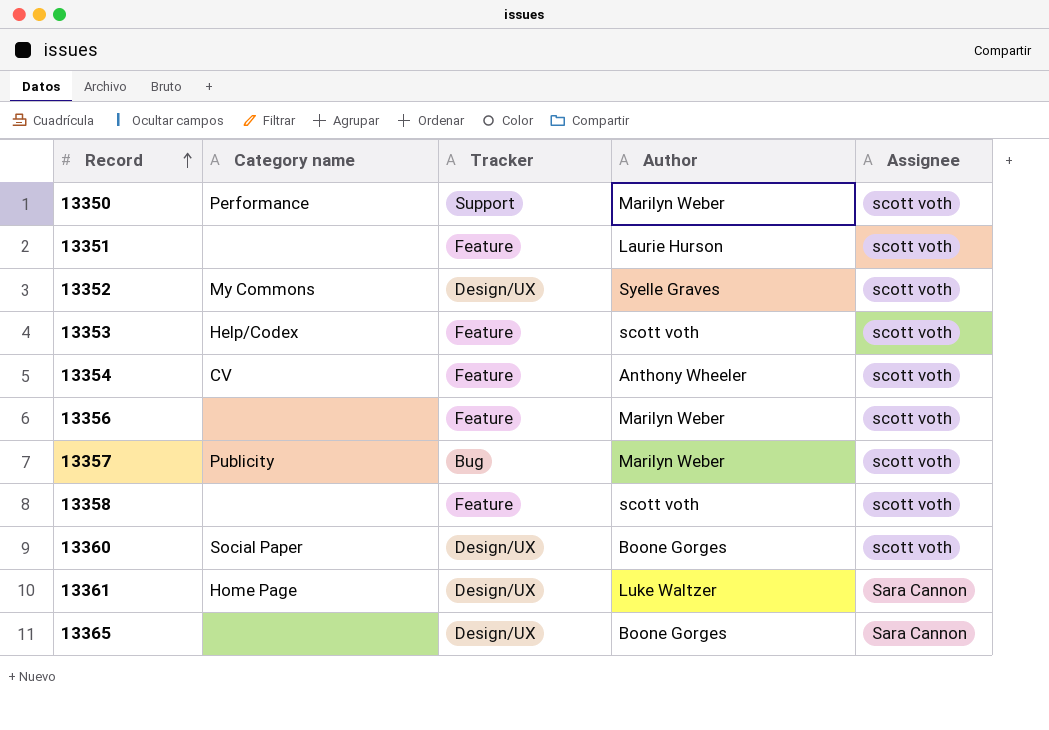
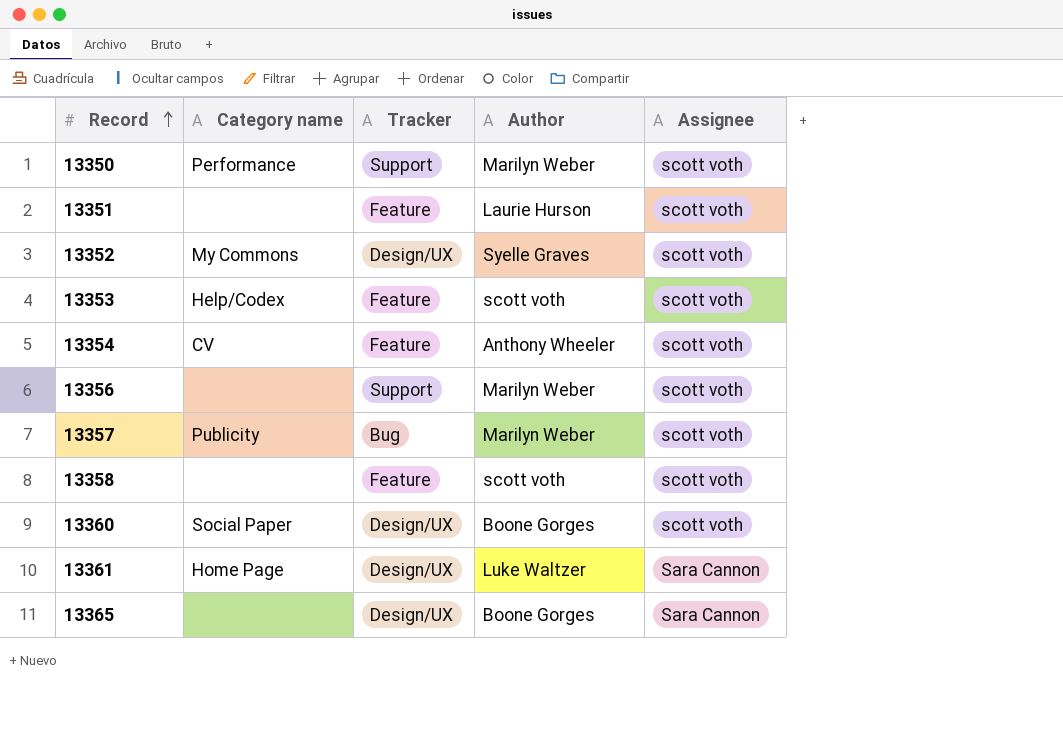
13356 | Tracker: Feature -> Support

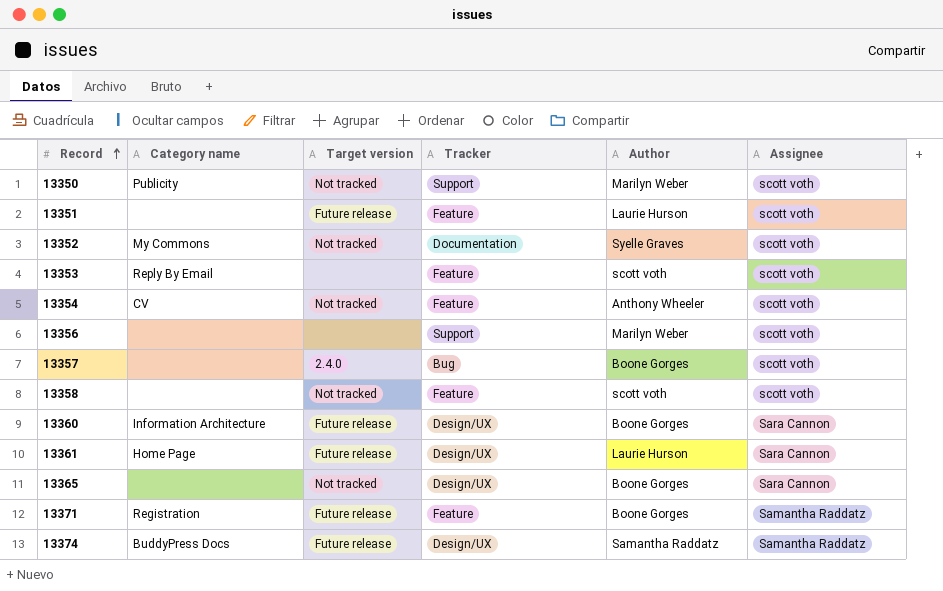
column Target version | position: none -> 3
13350 | Category name: Performance -> Publicity
13352 | Tracker: Design/UX -> Documentation
13353 | Category name: Help/Codex -> Reply By Email
13357 | Category name: Publicity -> none
13357 | Author: Marilyn Weber -> Boone Gorges
13360 | Category name: Social Paper -> Information Architecture
13360 | Assignee: scott voth -> Sara Cannon
13361 | Author: Luke Waltzer -> Laurie Hurson
row 13371: none -> Registration | Future release | Feature | Boone Gorges | Samantha Raddatz
row 13374: none -> BuddyPress Docs | Future release | Design/UX | Samantha Raddatz | Samantha Raddatz

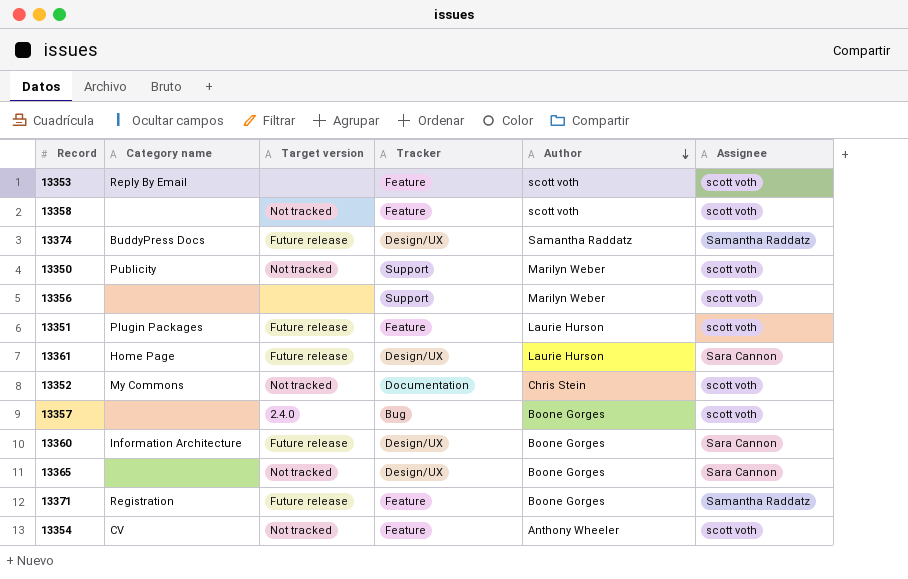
row order: Record ascending -> Author descending
13351 | Category name: none -> Plugin Packages
13352 | Author: Syelle Graves -> Chris Stein

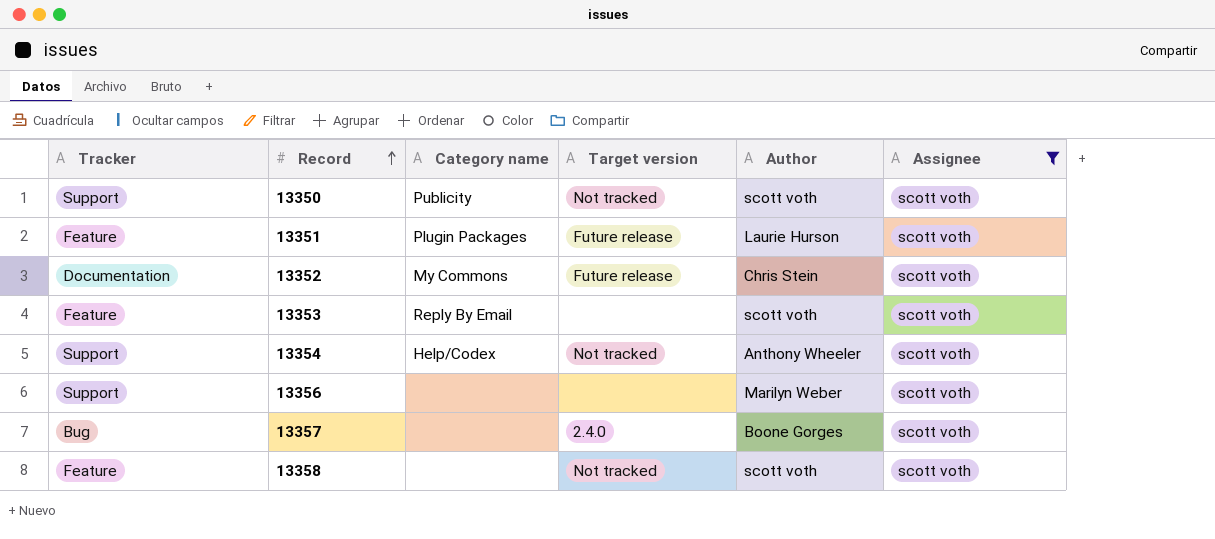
filter: none -> Assignee = scott voth
row order: Author descending -> Record ascending
column Tracker | position: 4 -> 1
13350 | Author: Marilyn Weber -> scott voth
13352 | Target version: Not tracked -> Future release
13354 | Tracker: Feature -> Support
13354 | Category name: CV -> Help/Codex

